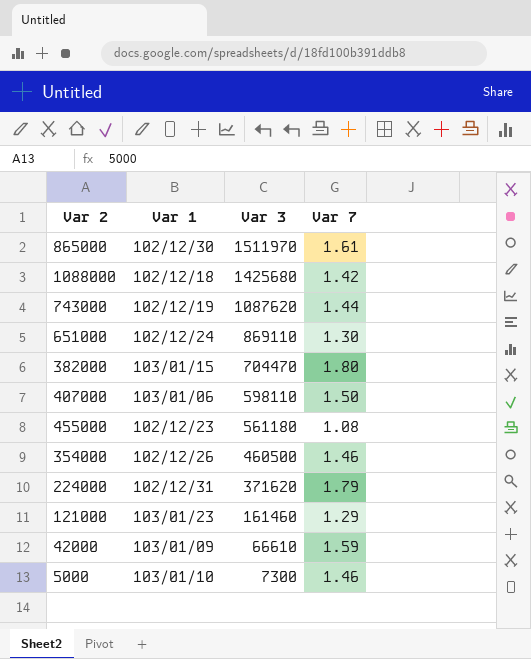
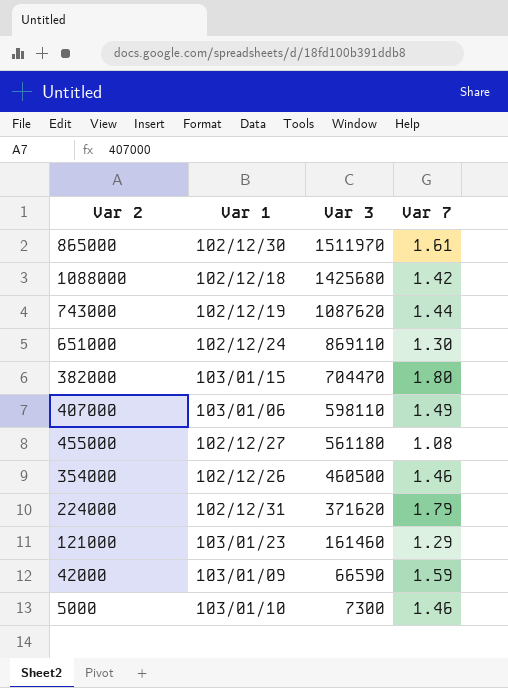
407000 | Var 7: 1.50 -> 1.49
455000 | Var 1: 102/12/23 -> 102/12/27
42000 | Var 3: 66610 -> 66590

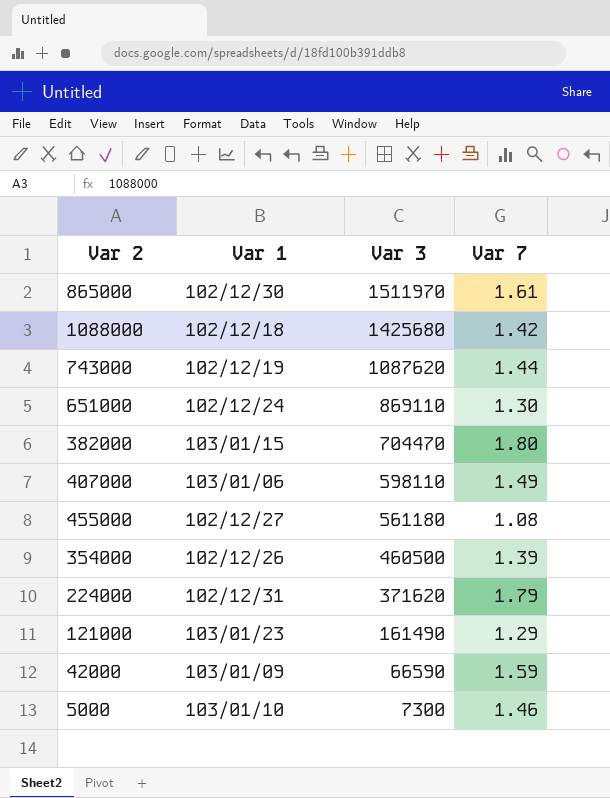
354000 | Var 7: 1.46 -> 1.39
121000 | Var 3: 161460 -> 161490

